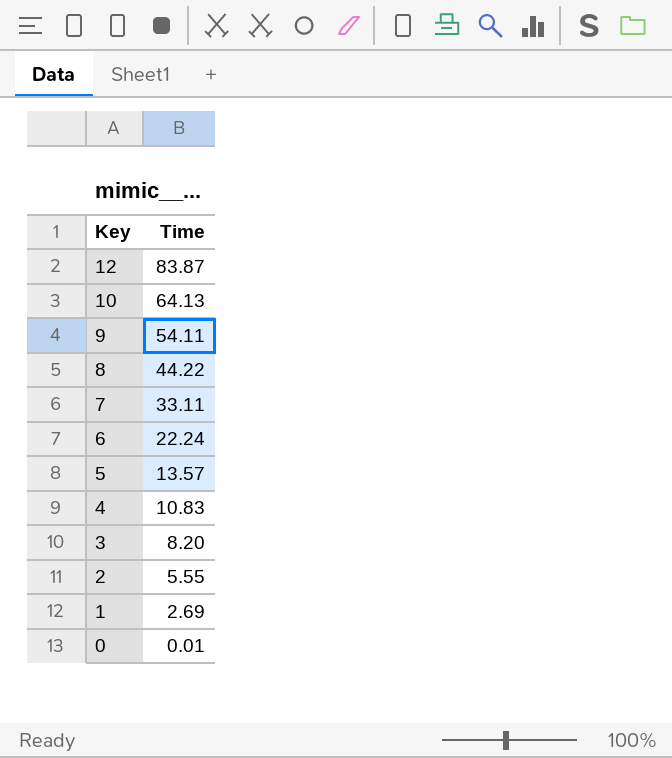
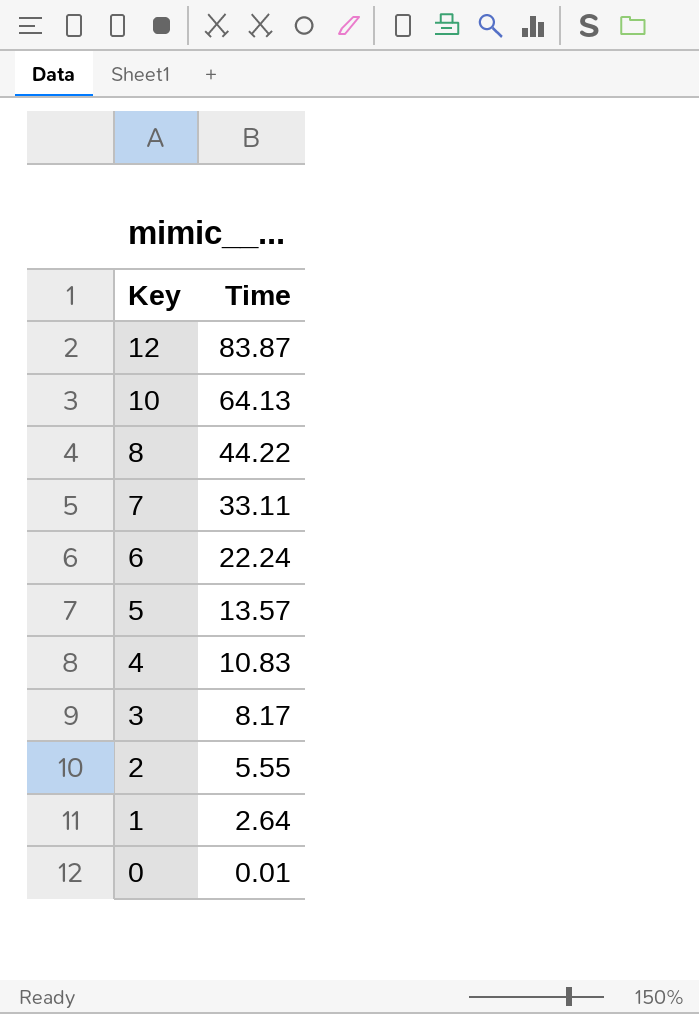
row 9: 54.11 -> none
3 | Time: 8.20 -> 8.17
1 | Time: 2.69 -> 2.64

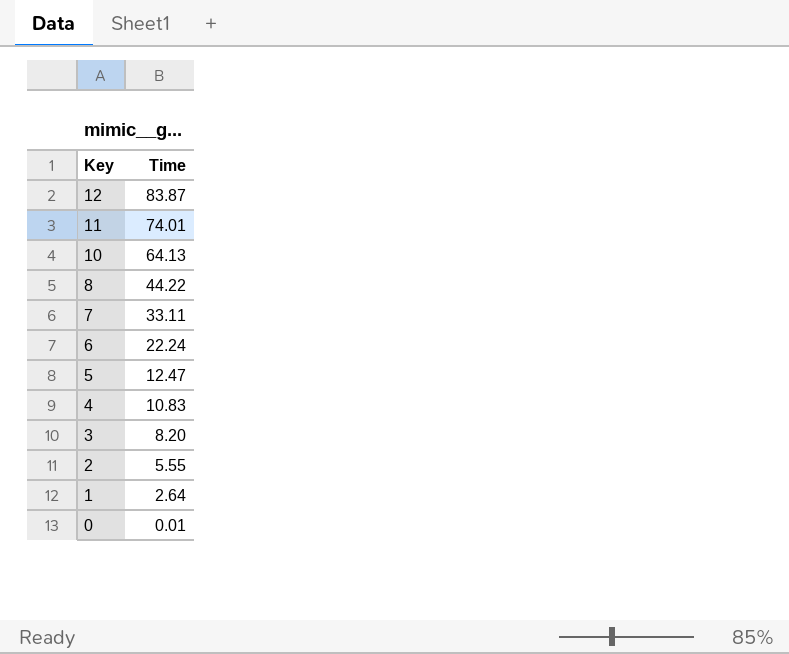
row 11: none -> 74.01
5 | Time: 13.57 -> 12.47
3 | Time: 8.17 -> 8.20

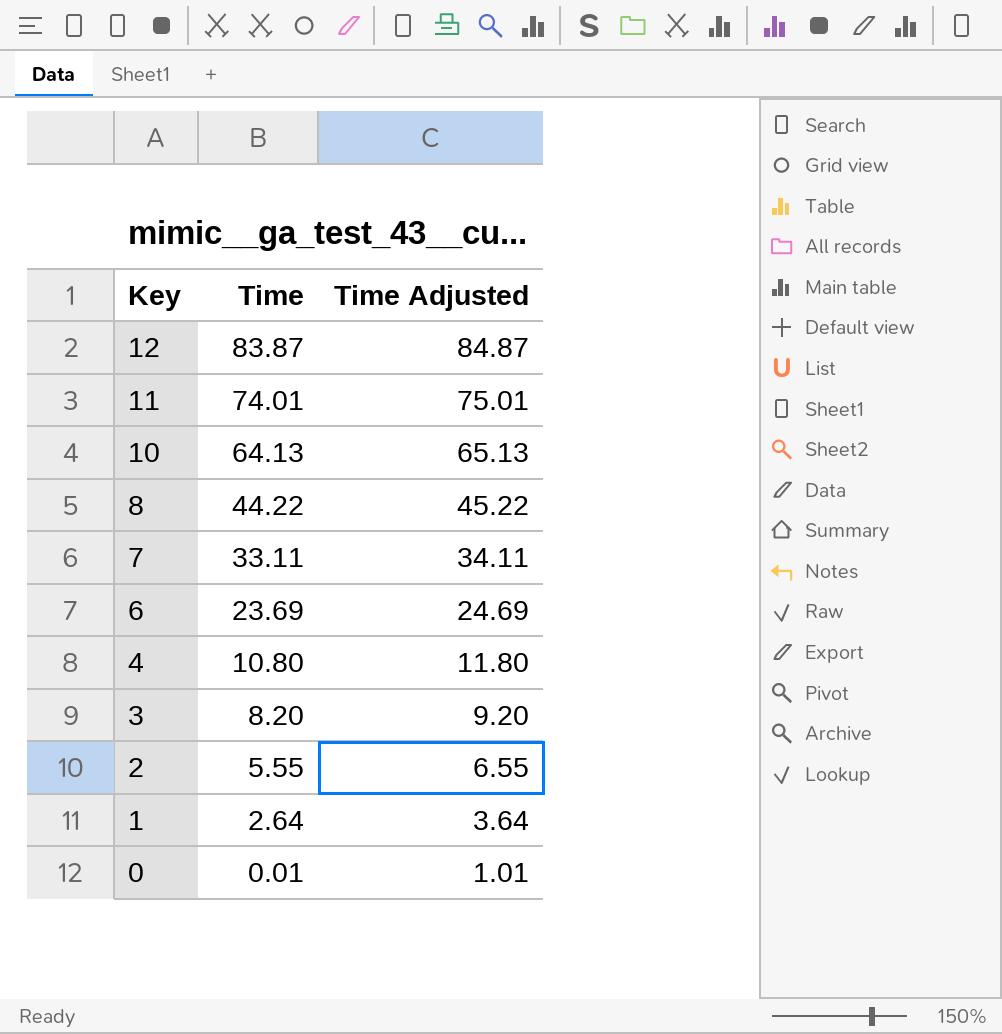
column Time Adjusted | formula: none -> [Time] + 1
row 5: 12.47 -> none
6 | Time: 22.24 -> 23.69
4 | Time: 10.83 -> 10.80

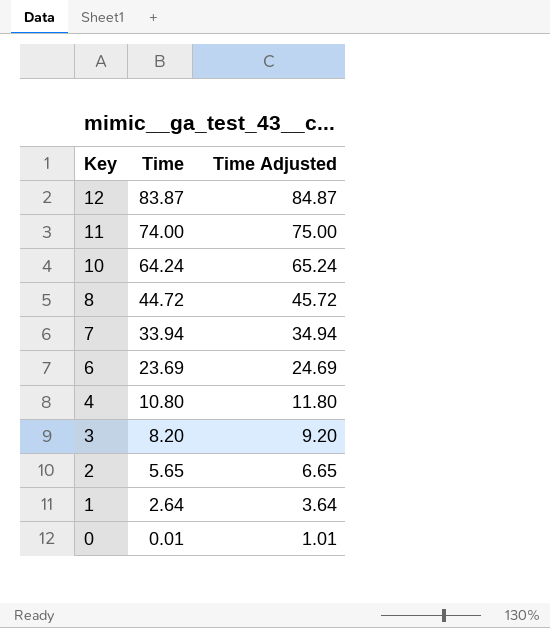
11 | Time: 74.01 -> 74.00
11 | Time Adjusted: 75.01 -> 75.00
10 | Time: 64.13 -> 64.24
10 | Time Adjusted: 65.13 -> 65.24
8 | Time: 44.22 -> 44.72
8 | Time Adjusted: 45.22 -> 45.72
7 | Time: 33.11 -> 33.94
7 | Time Adjusted: 34.11 -> 34.94
2 | Time: 5.55 -> 5.65
2 | Time Adjusted: 6.55 -> 6.65

